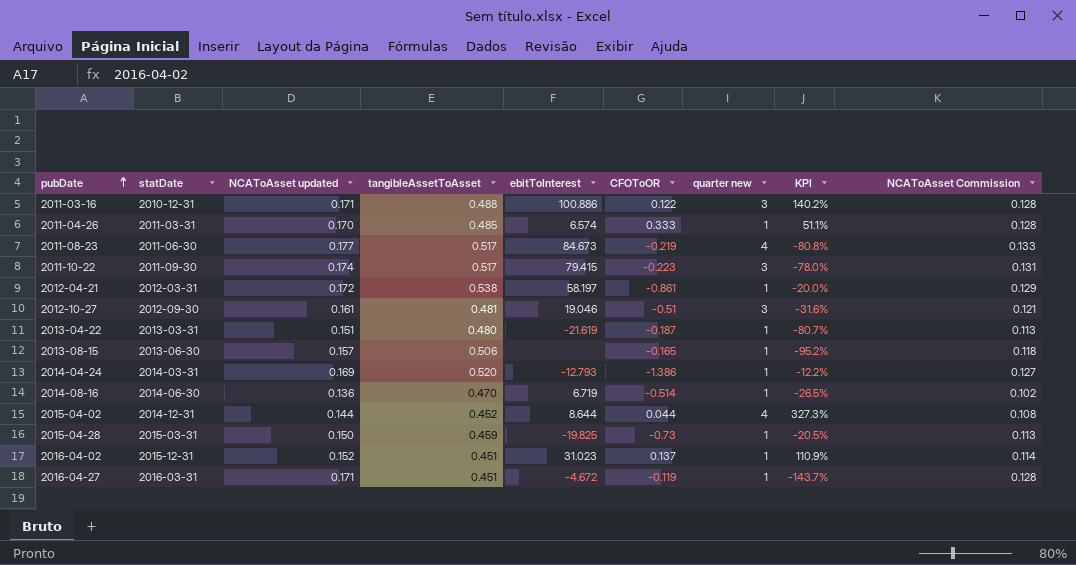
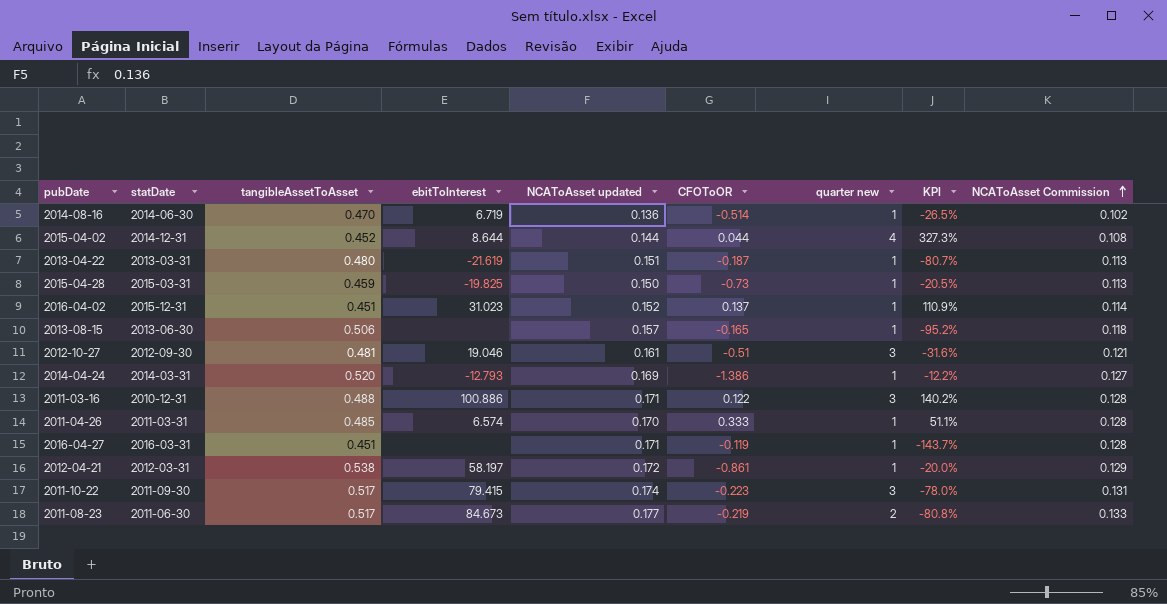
row order: pubDate ascending -> NCAToAsset Commission ascending
column NCAToAsset updated | position: 3 -> 5
2016-04-27 | ebitToInterest: -4.672 -> none
2011-08-23 | quarter new: 4 -> 2

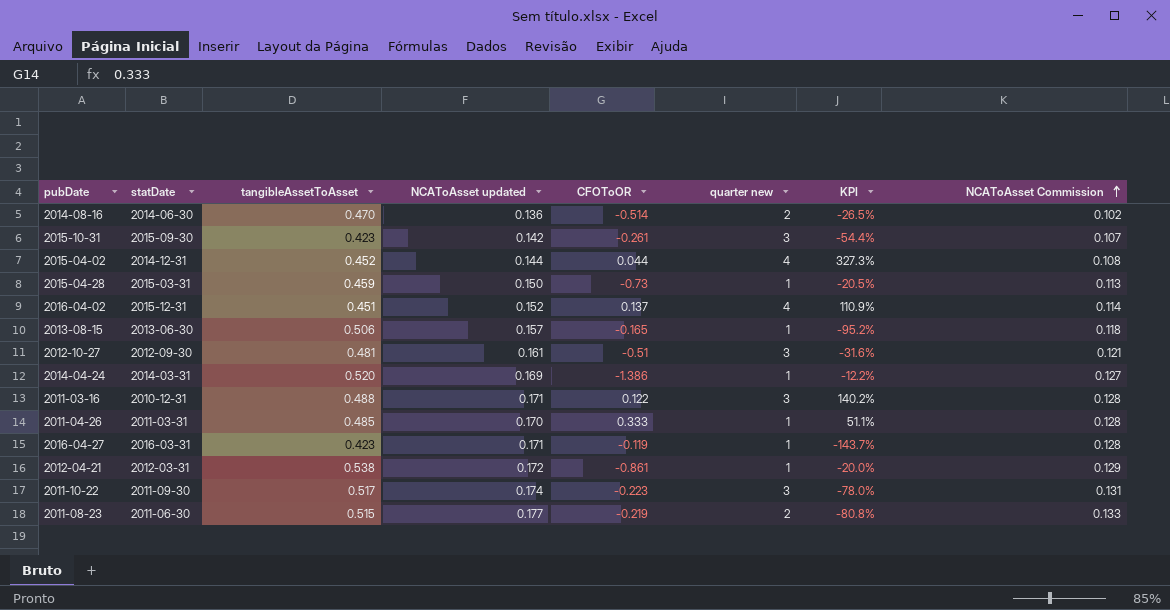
column ebitToInterest | position: 4 -> none
row 2013-04-22: 2013-03-31 | 0.480 | -21.619 | 0.151 | -0.187 | 1 | -80.7% | 0.113 -> none
2014-08-16 | quarter new: 1 -> 2
row 2015-10-31: none -> 2015-09-30 | 0.423 | 0.142 | -0.261 | 3 | -54.4% | 0.107
2016-04-02 | quarter new: 1 -> 4
2016-04-27 | tangibleAssetToAsset: 0.451 -> 0.423
2011-08-23 | tangibleAssetToAsset: 0.517 -> 0.515

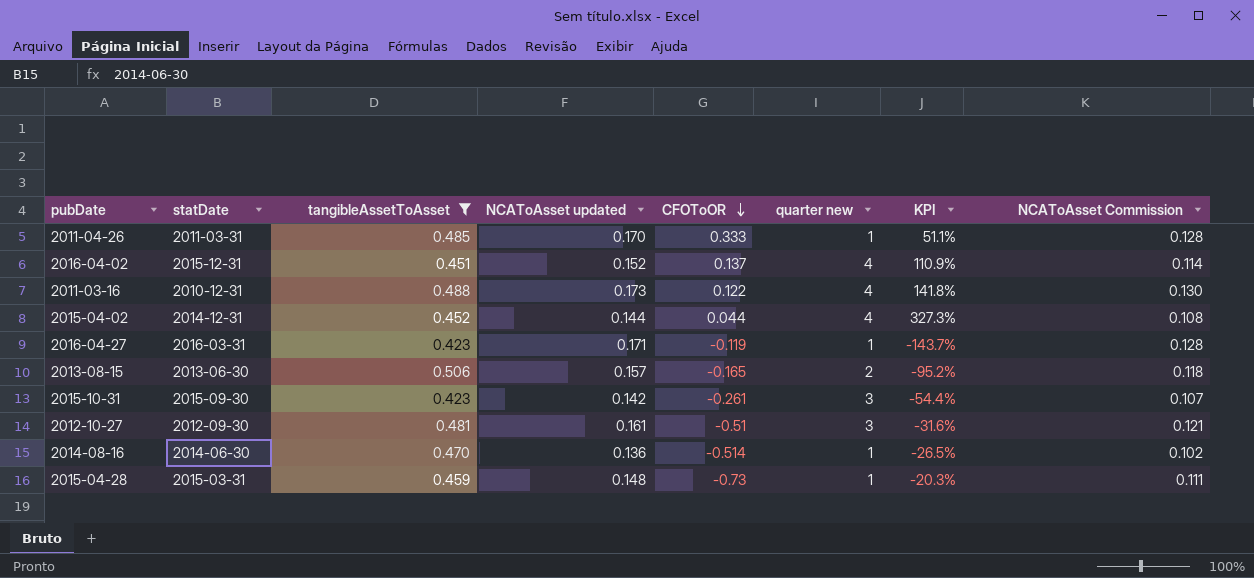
filter: none -> tangibleAssetToAsset <= 0.506
row order: NCAToAsset Commission ascending -> CFOToOR descending
2011-03-16 | NCAToAsset updated: 0.171 -> 0.173
2011-03-16 | quarter new: 3 -> 4
2011-03-16 | KPI: 140.2% -> 141.8%
2011-03-16 | NCAToAsset Commission: 0.128 -> 0.130
2013-08-15 | quarter new: 1 -> 2
2014-08-16 | quarter new: 2 -> 1
2015-04-28 | NCAToAsset updated: 0.150 -> 0.148
2015-04-28 | KPI: -20.5% -> -20.3%
2015-04-28 | NCAToAsset Commission: 0.113 -> 0.111

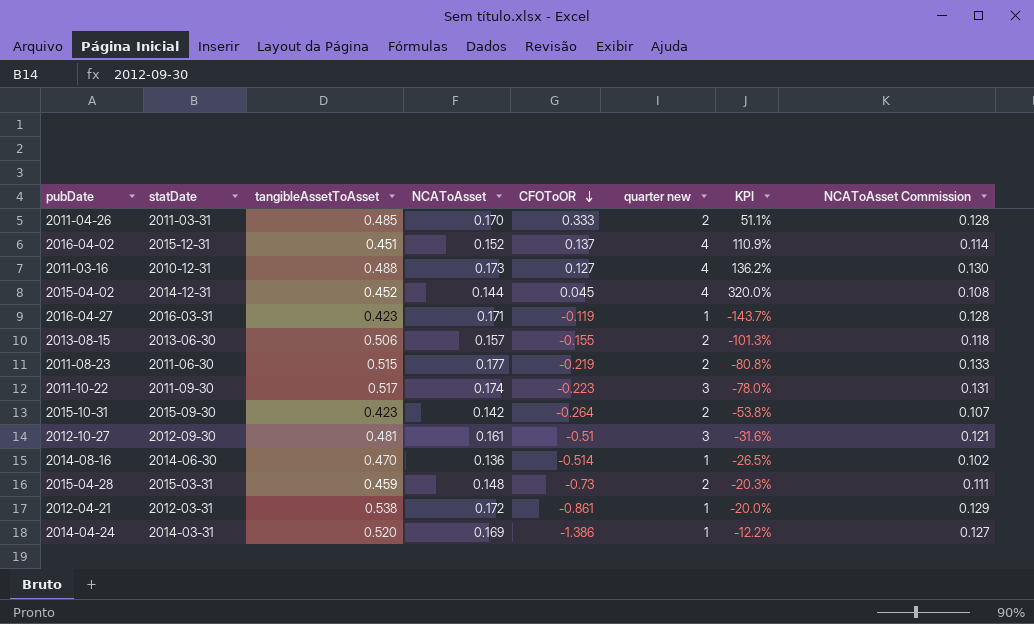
filter: tangibleAssetToAsset <= 0.506 -> none
column name: NCAToAsset updated -> NCAToAsset
2011-04-26 | quarter new: 1 -> 2
2011-03-16 | CFOToOR: 0.122 -> 0.127
2011-03-16 | KPI: 141.8% -> 136.2%
2015-04-02 | CFOToOR: 0.044 -> 0.045
2015-04-02 | KPI: 327.3% -> 320.0%
2013-08-15 | CFOToOR: -0.165 -> -0.155
2013-08-15 | KPI: -95.2% -> -101.3%
2015-10-31 | CFOToOR: -0.261 -> -0.264
2015-10-31 | quarter new: 3 -> 2
2015-10-31 | KPI: -54.4% -> -53.8%
2015-04-28 | quarter new: 1 -> 2

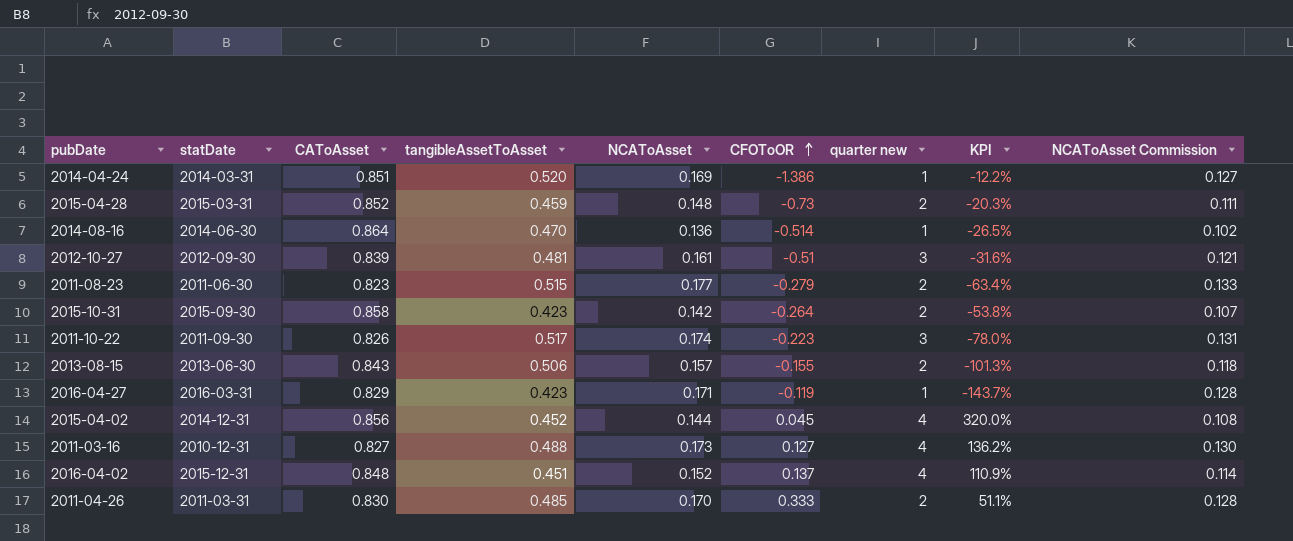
row order: CFOToOR descending -> CFOToOR ascending
column CAToAsset | position: none -> 3
row 2012-04-21: 2012-03-31 | 0.538 | 0.172 | -0.861 | 1 | -20.0% | 0.129 -> none
2011-08-23 | CFOToOR: -0.219 -> -0.279
2011-08-23 | KPI: -80.8% -> -63.4%

